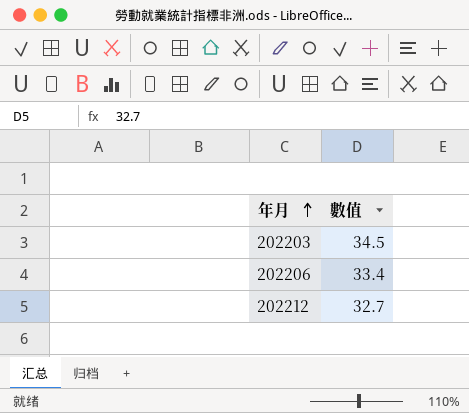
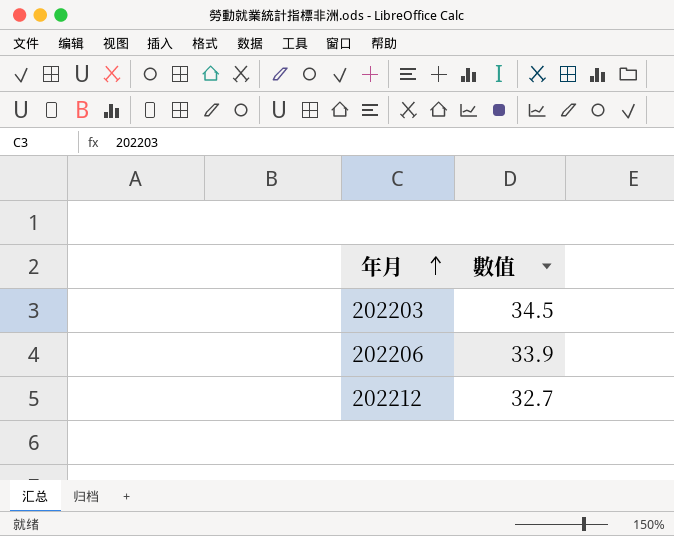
202206 | 數值: 33.4 -> 33.9

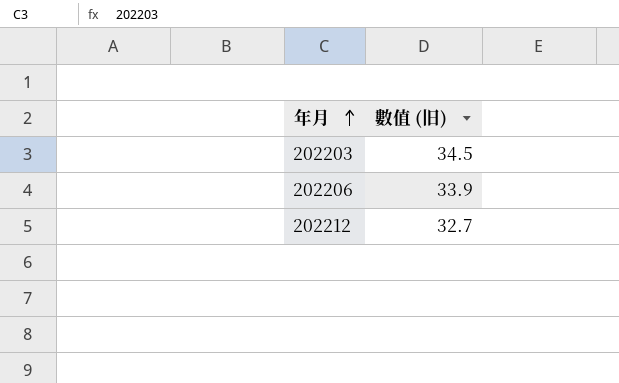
column name: 數值 -> 數值 (旧)

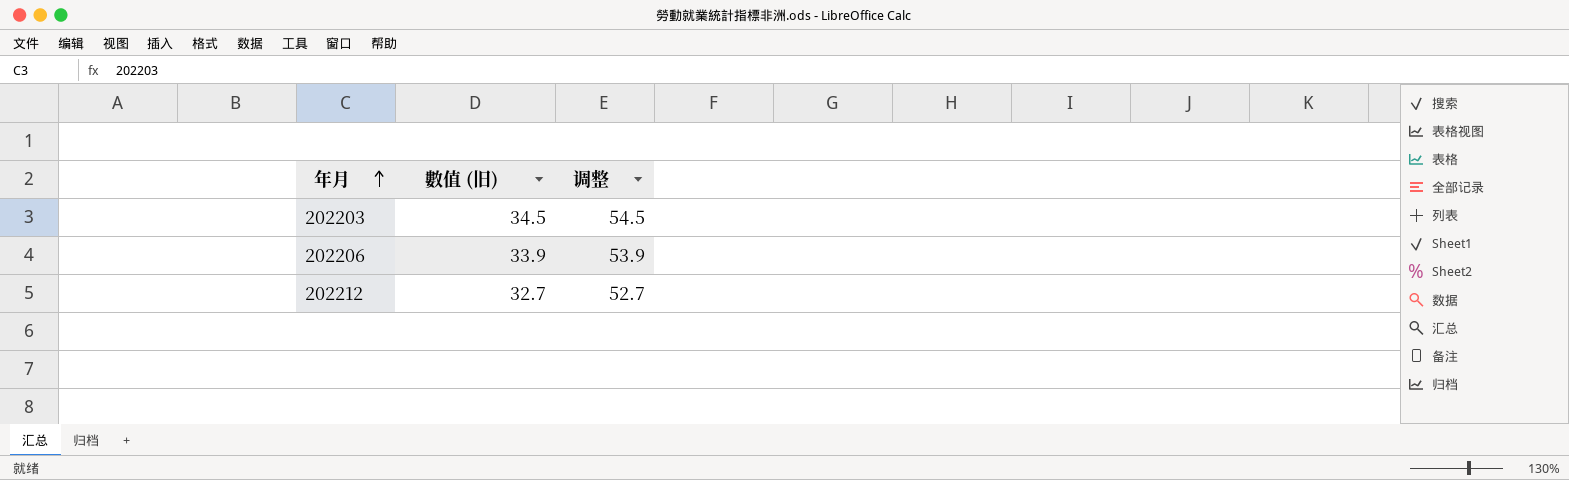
column 调整 | formula: none -> [數值 (旧)] + 20

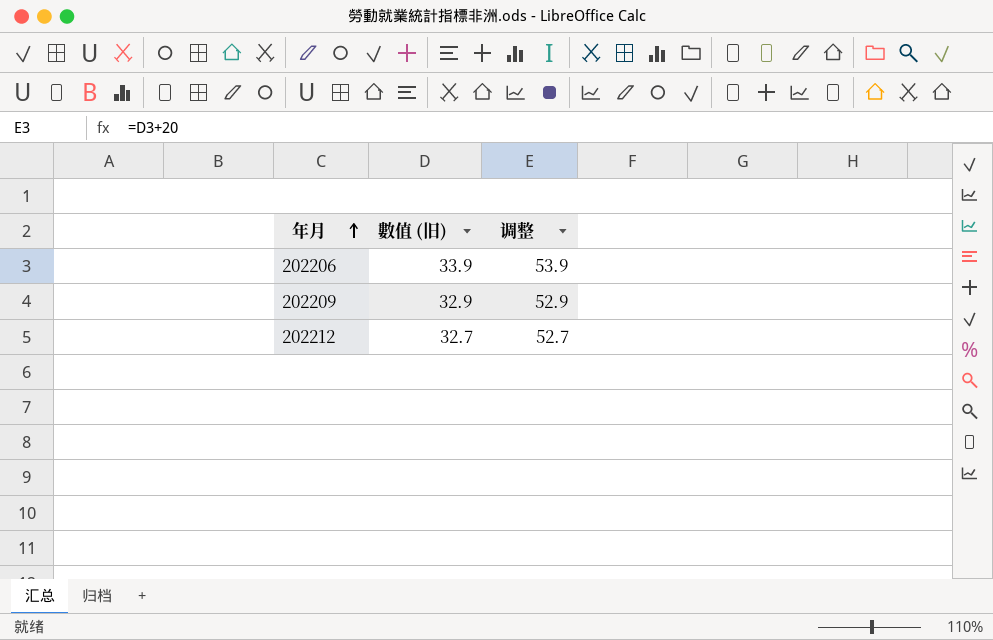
row 202203: 34.5 | 54.5 -> none
row 202209: none -> 32.9 | 52.9

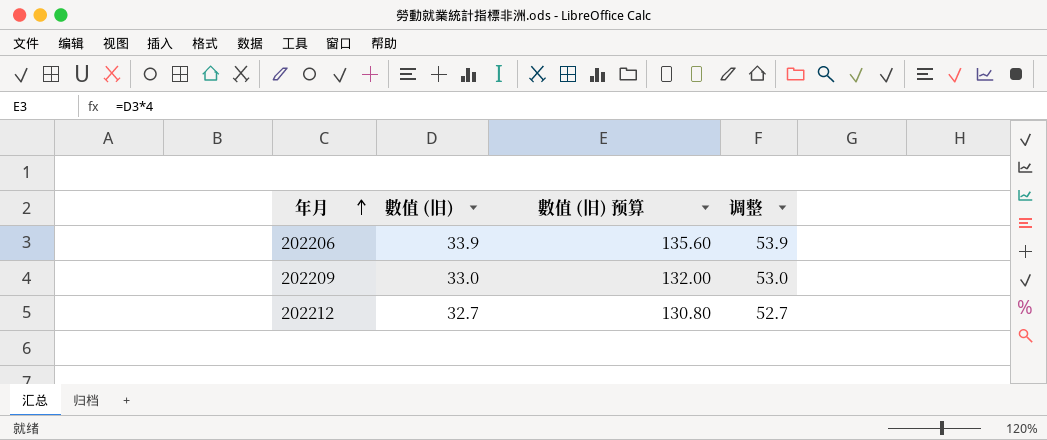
column 數值 (旧) 预算 | formula: none -> [數值 (旧)] * 4
202209 | 數值 (旧): 32.9 -> 33.0
202209 | 调整: 52.9 -> 53.0

